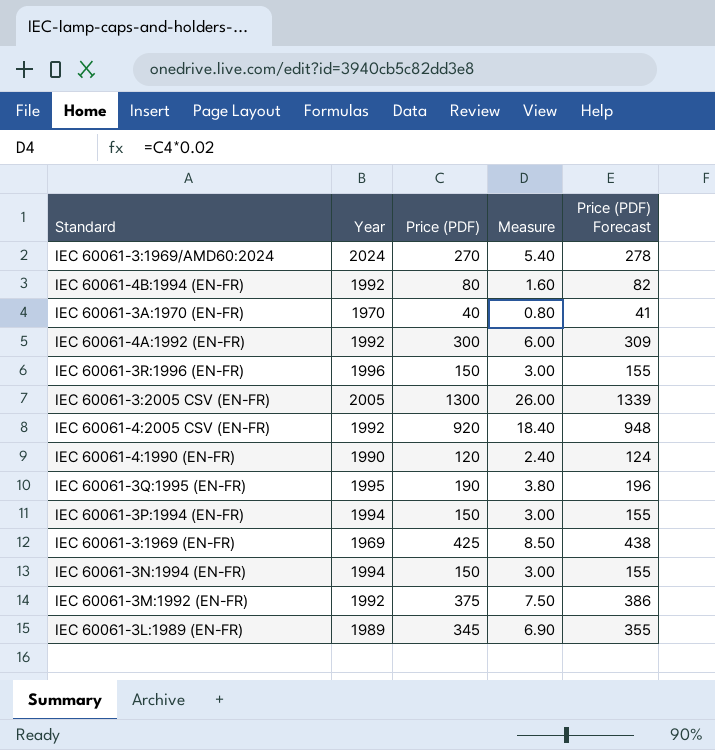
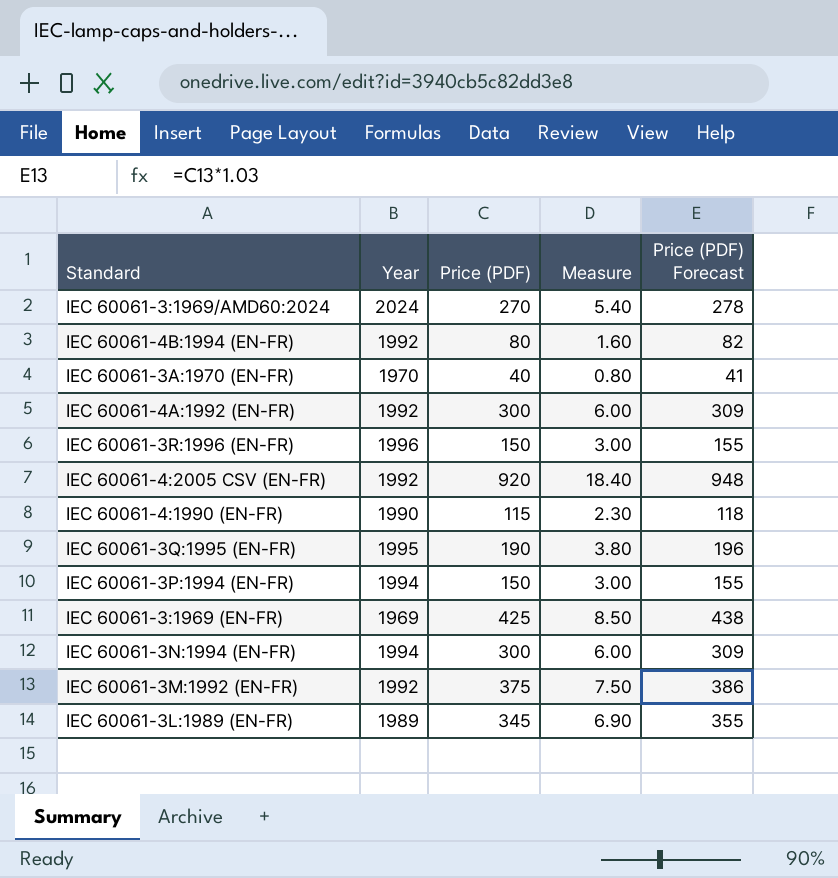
row IEC 60061-3:2005 CSV (EN-FR): 2005 | 1300 | 26.00 | 1339 -> none
IEC 60061-4:1990 (EN-FR) | Price (PDF): 120 -> 115
IEC 60061-4:1990 (EN-FR) | Measure: 2.40 -> 2.30
IEC 60061-4:1990 (EN-FR) | Price (PDF) Forecast: 124 -> 118
IEC 60061-3N:1994 (EN-FR) | Price (PDF): 150 -> 300
IEC 60061-3N:1994 (EN-FR) | Measure: 3.00 -> 6.00
IEC 60061-3N:1994 (EN-FR) | Price (PDF) Forecast: 155 -> 309

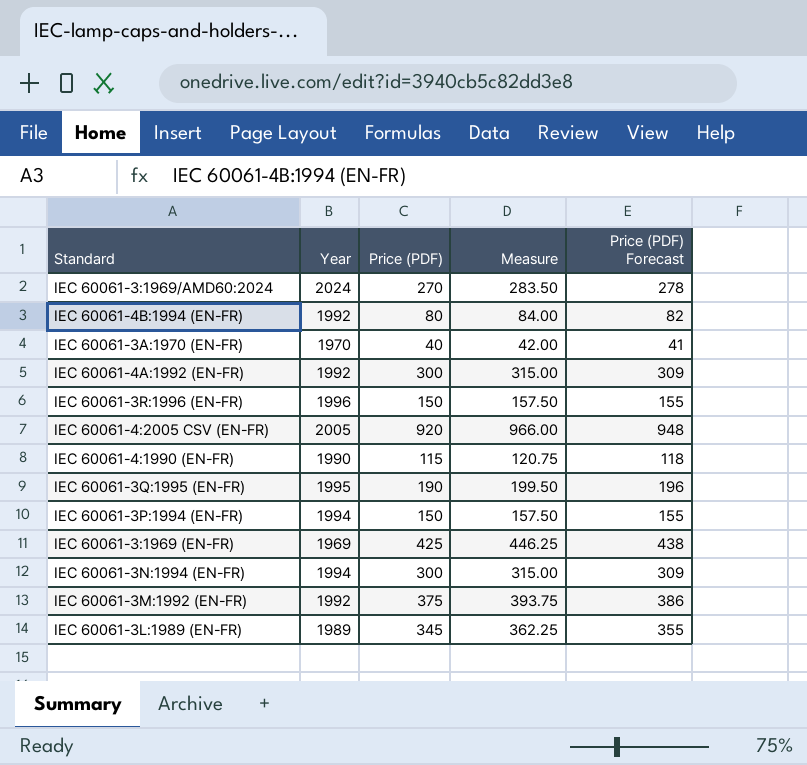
column Measure | formula: [Price (PDF)] * 0.02 -> [Price (PDF)] * 1.05
IEC 60061-4:2005 CSV (EN-FR) | Year: 1992 -> 2005

